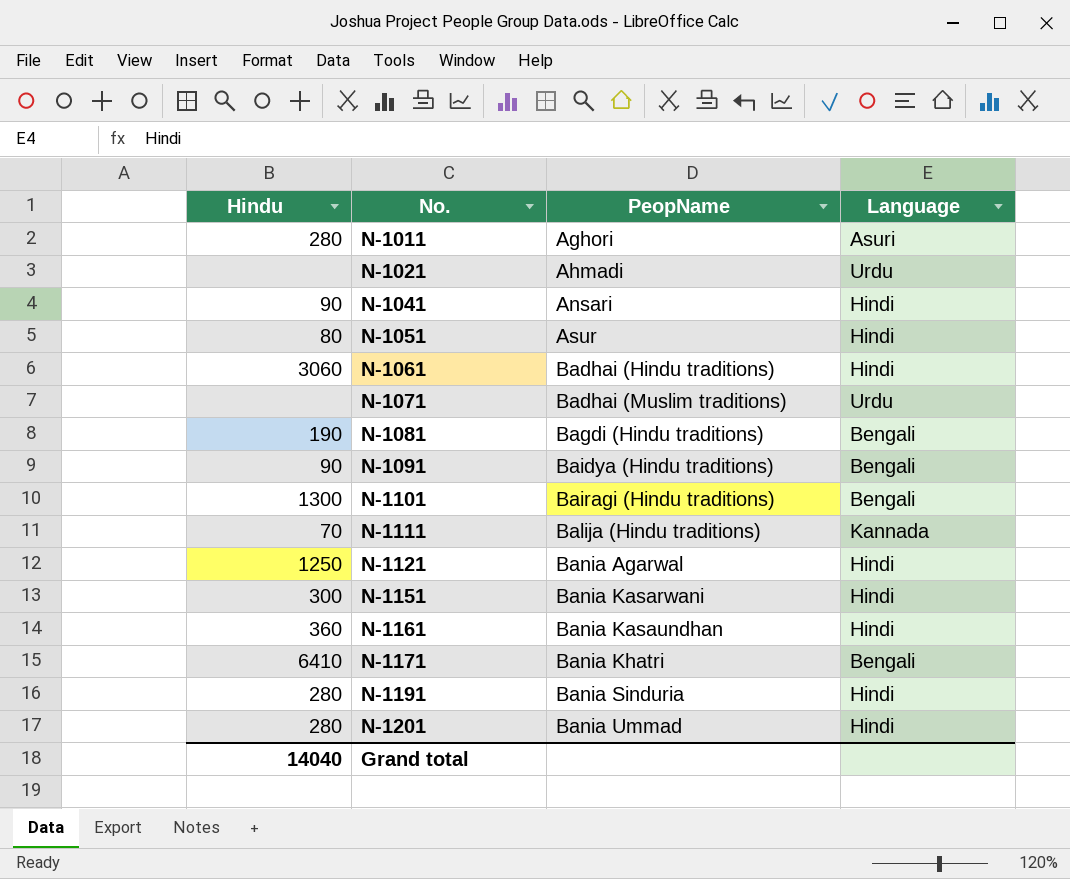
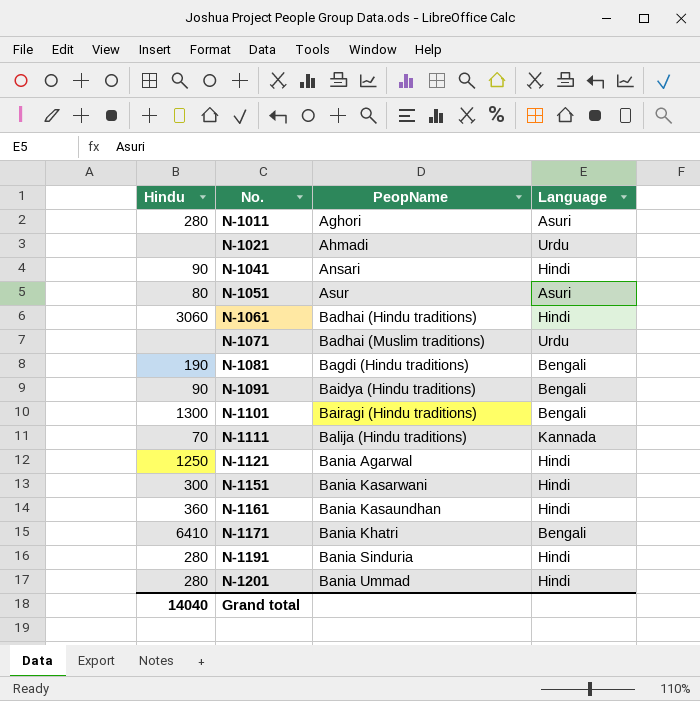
N-1051 | Language: Hindi -> Asuri

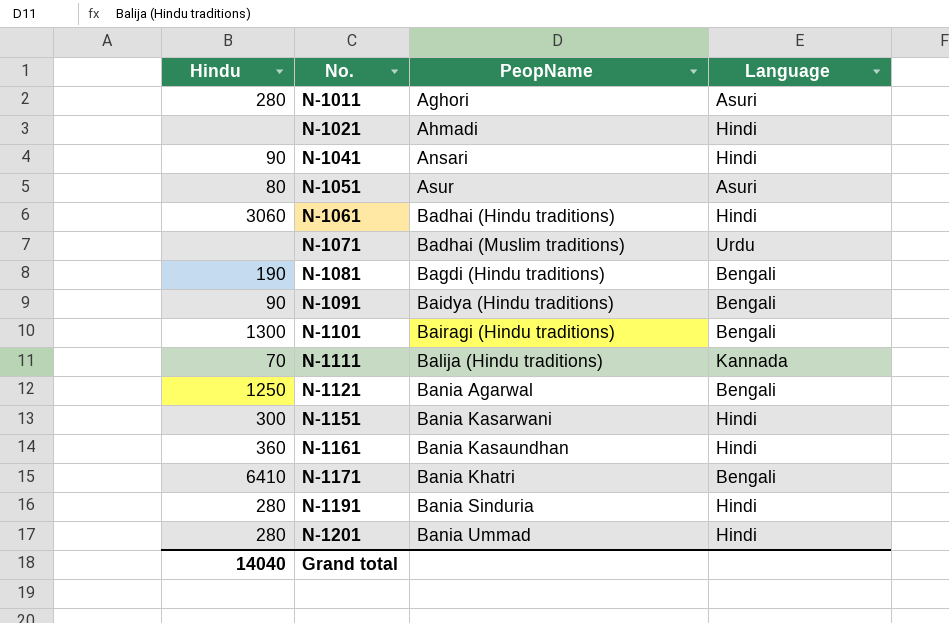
N-1021 | Language: Urdu -> Hindi
N-1121 | Language: Hindi -> Bengali

